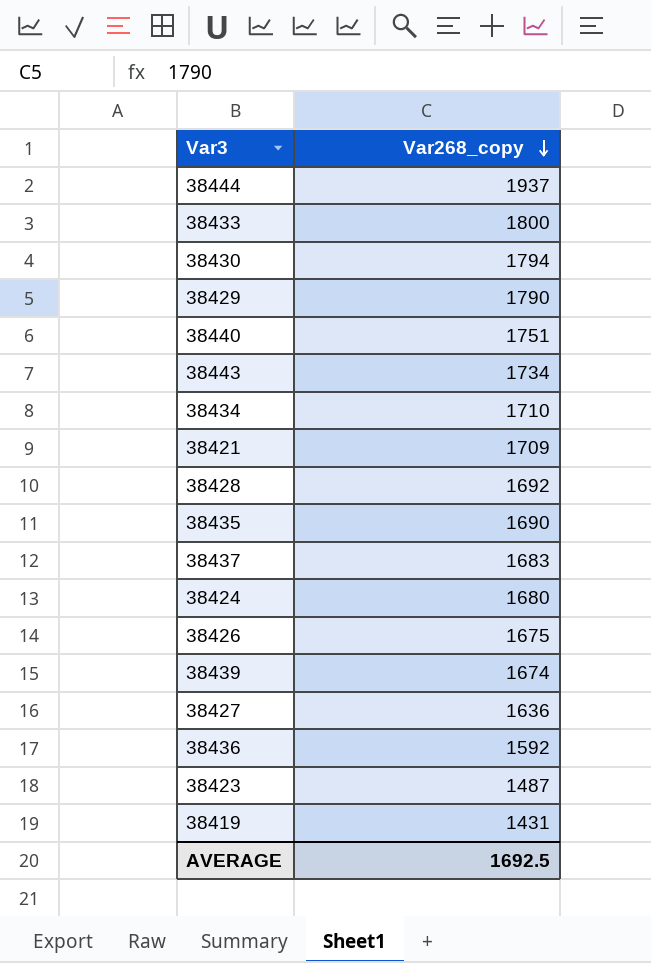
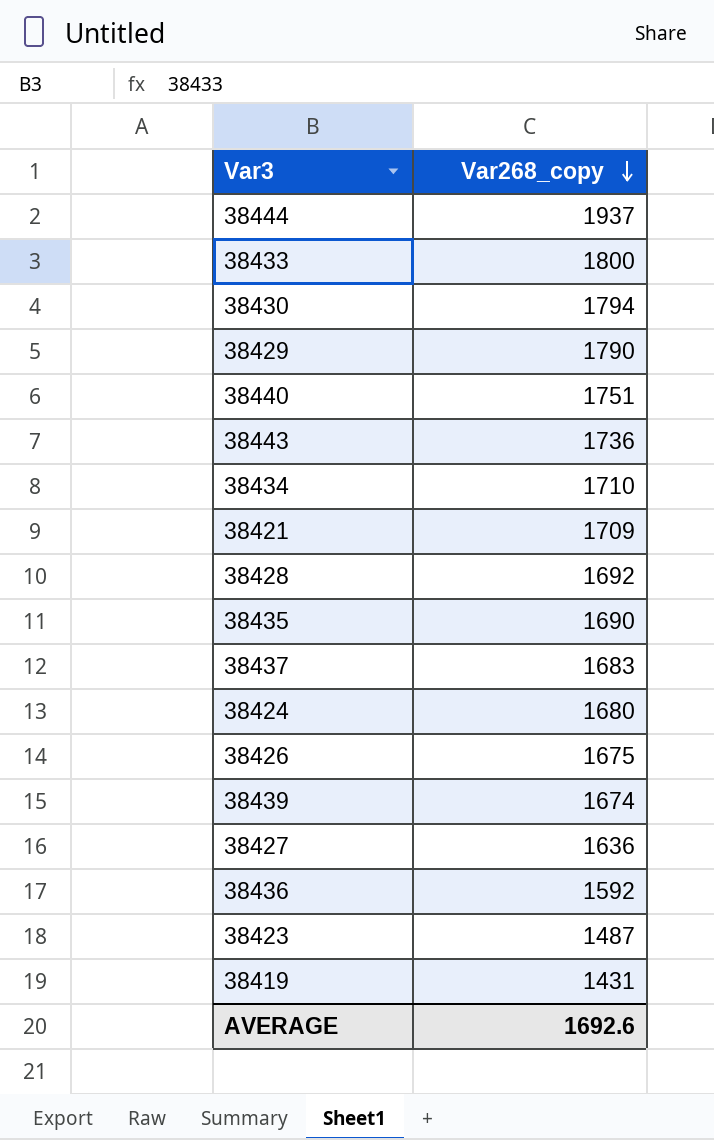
38443 | Var268_copy: 1734 -> 1736
AVERAGE | Var268_copy: 1692.5 -> 1692.6

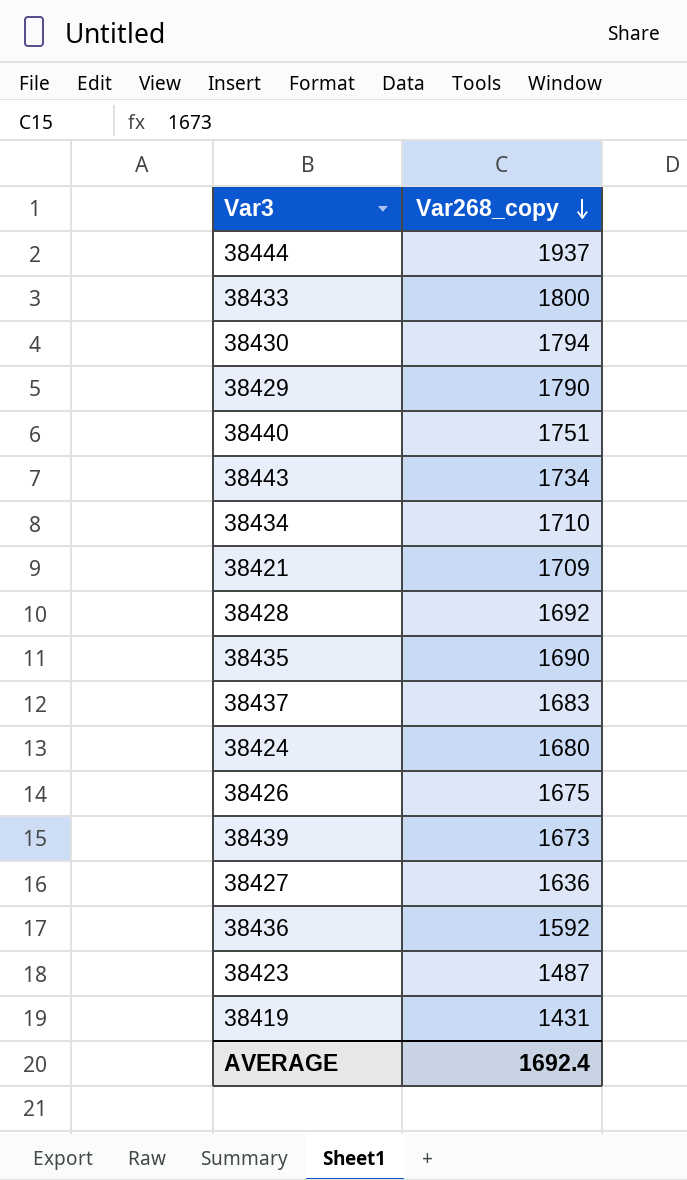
38443 | Var268_copy: 1736 -> 1734
38439 | Var268_copy: 1674 -> 1673
AVERAGE | Var268_copy: 1692.6 -> 1692.4

